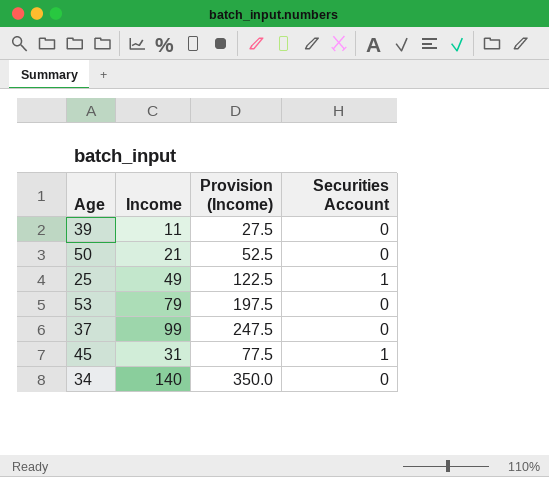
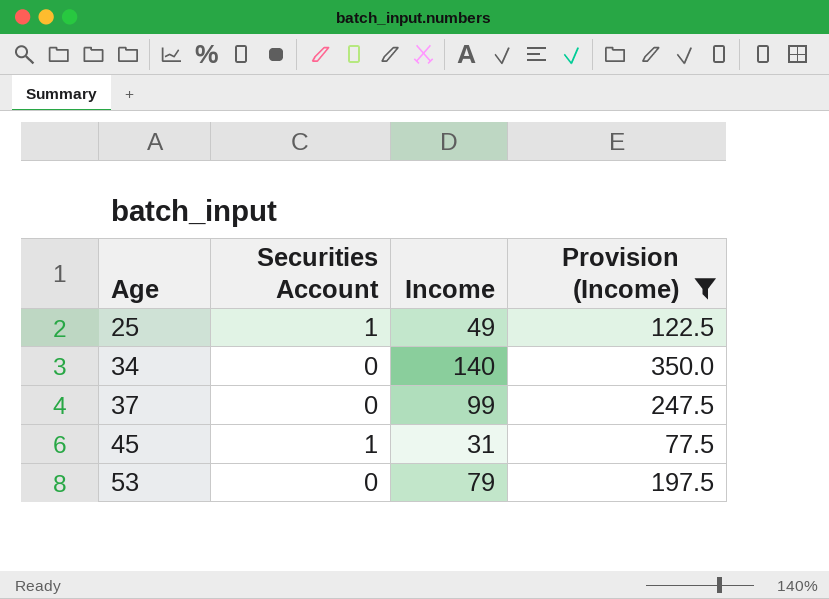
filter: none -> Provision (Income) >= 77.5
row order: none -> Age ascending
column Securities Account | position: 4 -> 2

